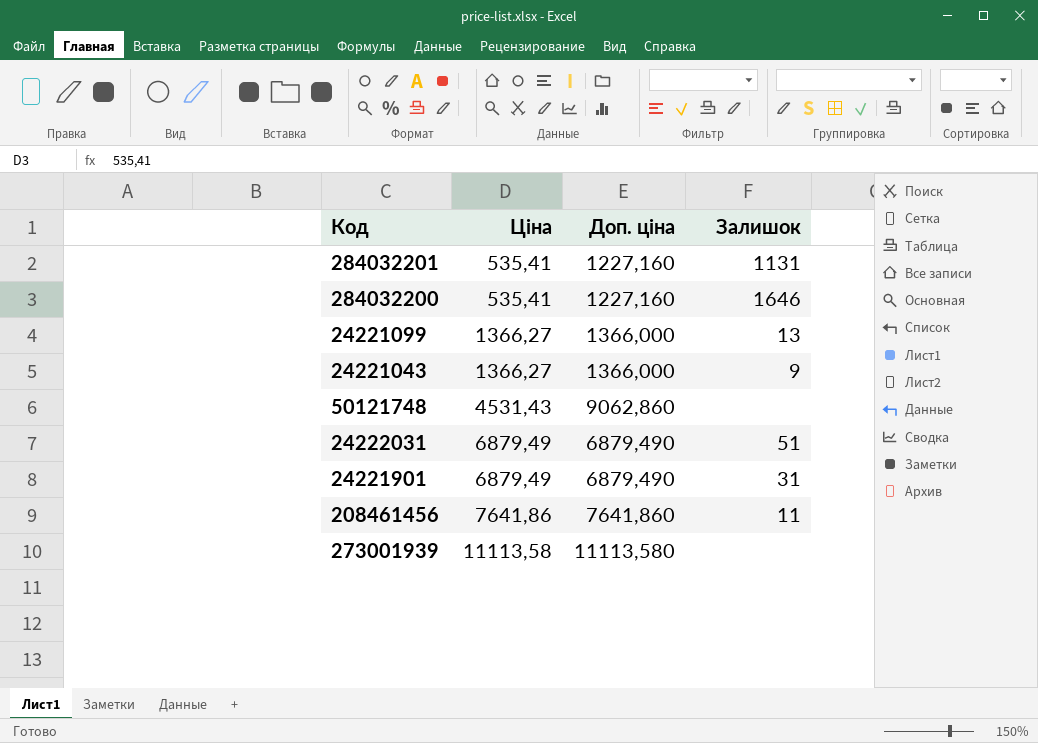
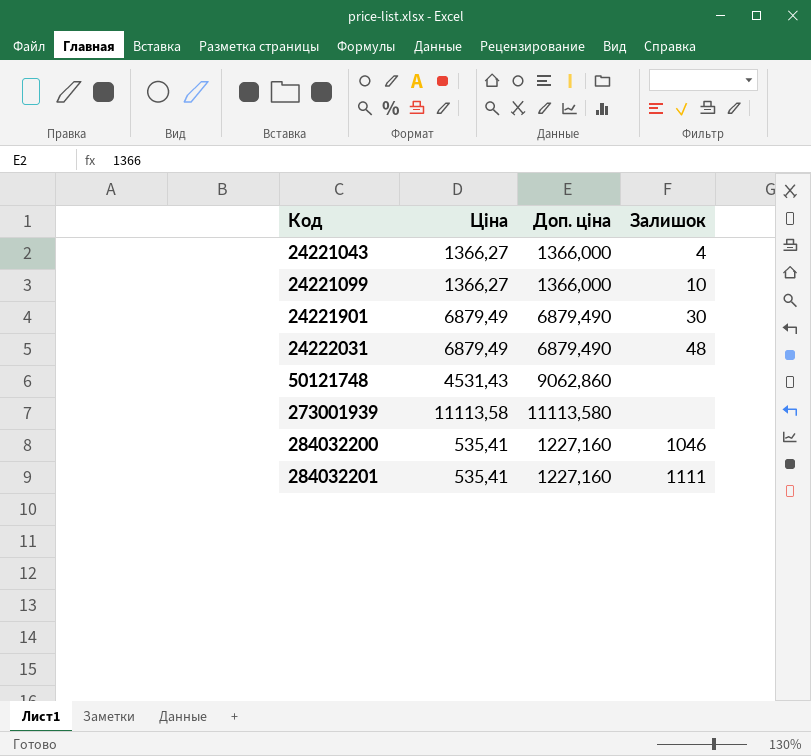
row order: Ціна ascending -> Код ascending
row 208461456: 7641,86 | 7641,860 | 11 -> none
24221043 | Залишок: 9 -> 4
24221099 | Залишок: 13 -> 10
24221901 | Залишок: 31 -> 30
24222031 | Залишок: 51 -> 48
284032200 | Залишок: 1646 -> 1046
284032201 | Залишок: 1131 -> 1111

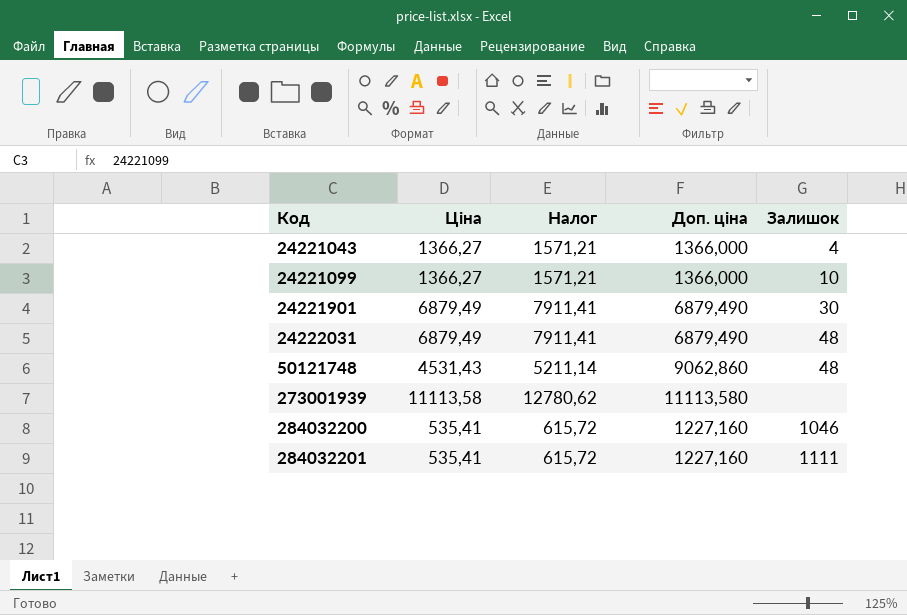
column Налог | formula: none -> [Ціна] * 1,15
50121748 | Залишок: none -> 48

